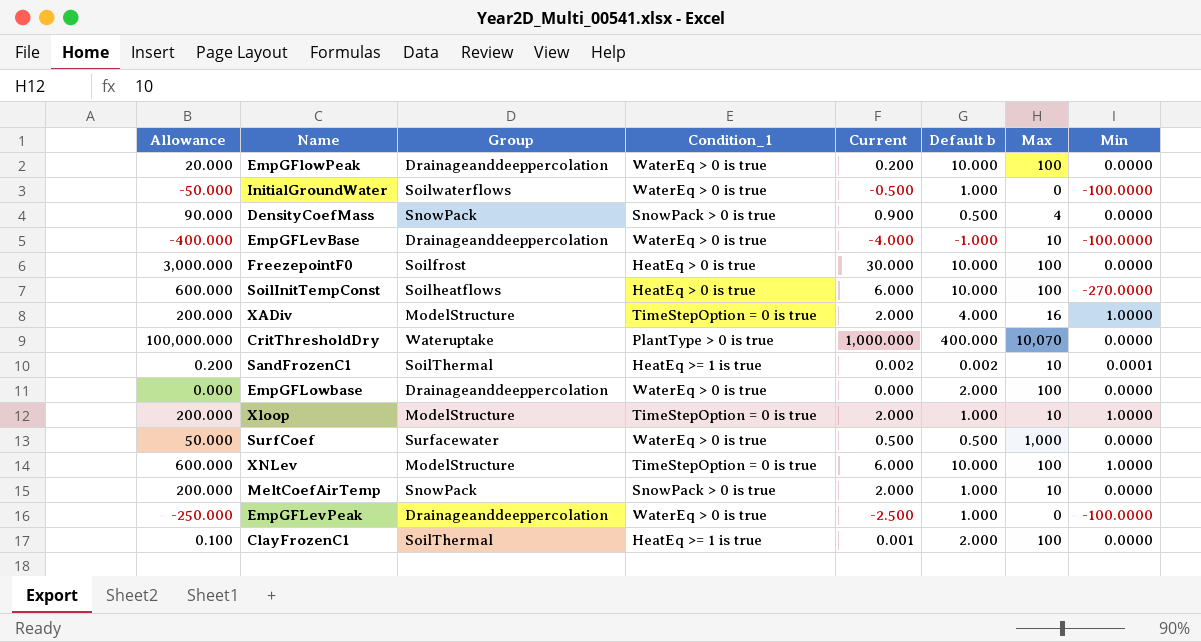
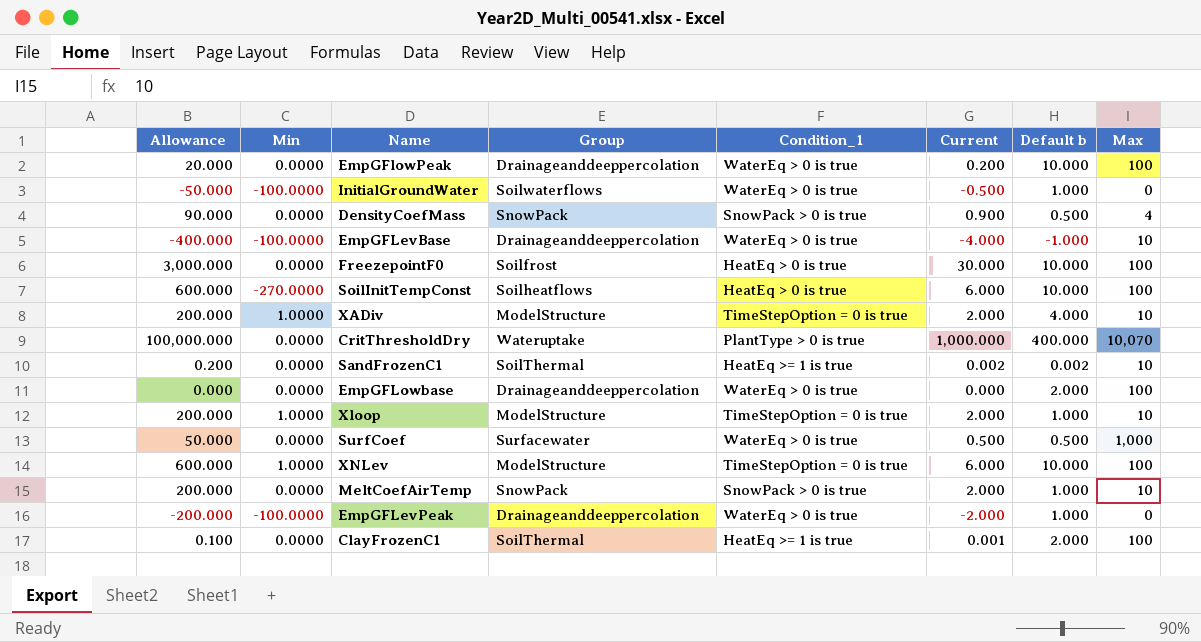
column Min | position: 8 -> 2
XADiv | Max: 16 -> 10
SandFrozenC1 | Min: 0.0001 -> 0.0000
EmpGFLevPeak | Allowance: -250.000 -> -200.000
EmpGFLevPeak | Current: -2.500 -> -2.000

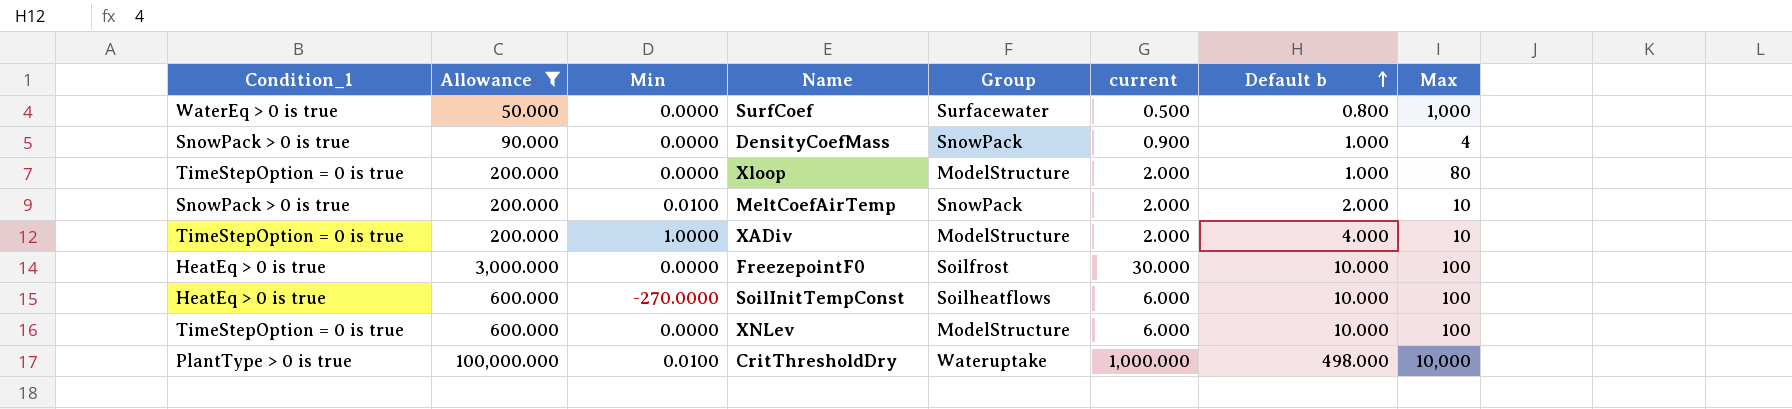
filter: none -> Allowance >= 50.000
row order: none -> Default b ascending
column Condition_1 | position: 5 -> 1
column name: Current -> current
SurfCoef | Default b: 0.500 -> 0.800
DensityCoefMass | Default b: 0.500 -> 1.000
Xloop | Min: 1.0000 -> 0.0000
Xloop | Max: 10 -> 80
MeltCoefAirTemp | Min: 0.0000 -> 0.0100
MeltCoefAirTemp | Default b: 1.000 -> 2.000
XNLev | Min: 1.0000 -> 0.0000
CritThresholdDry | Min: 0.0000 -> 0.0100
CritThresholdDry | Default b: 400.000 -> 498.000
CritThresholdDry | Max: 10,070 -> 10,000

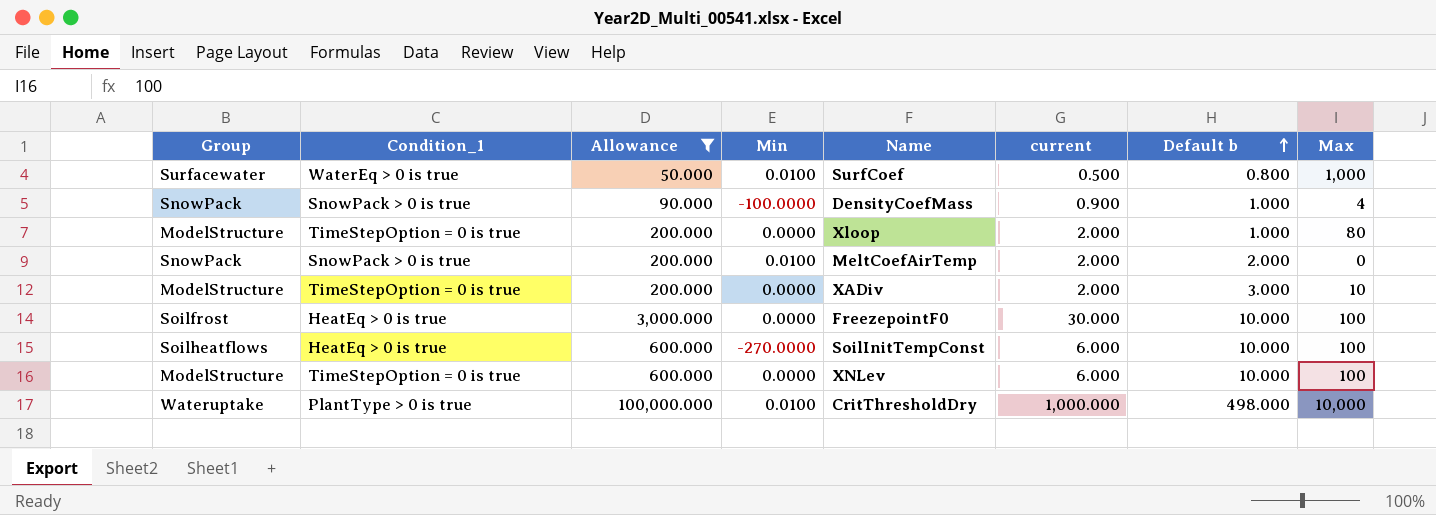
column Group | position: 5 -> 1
SurfCoef | Min: 0.0000 -> 0.0100
DensityCoefMass | Min: 0.0000 -> -100.0000
MeltCoefAirTemp | Max: 10 -> 0
XADiv | Min: 1.0000 -> 0.0000
XADiv | Default b: 4.000 -> 3.000

